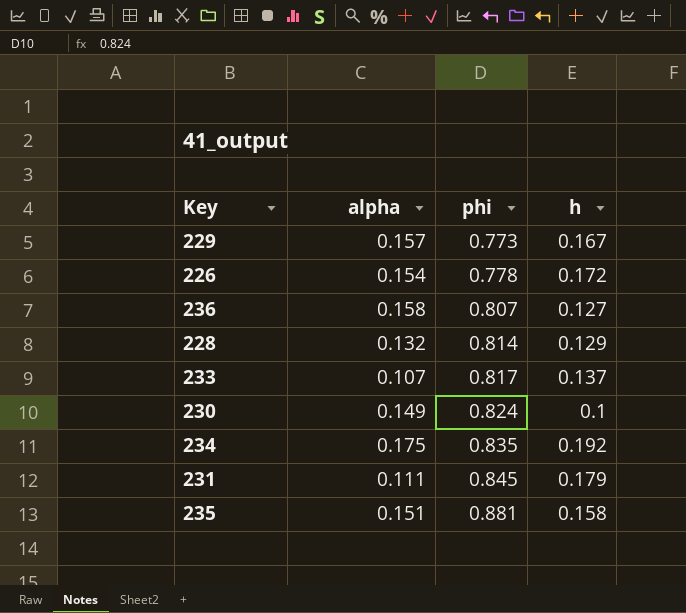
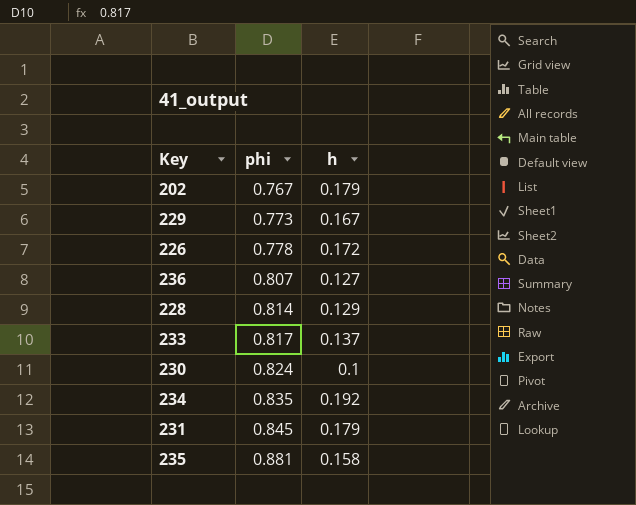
column alpha | position: 2 -> none
row 202: none -> 0.767 | 0.179

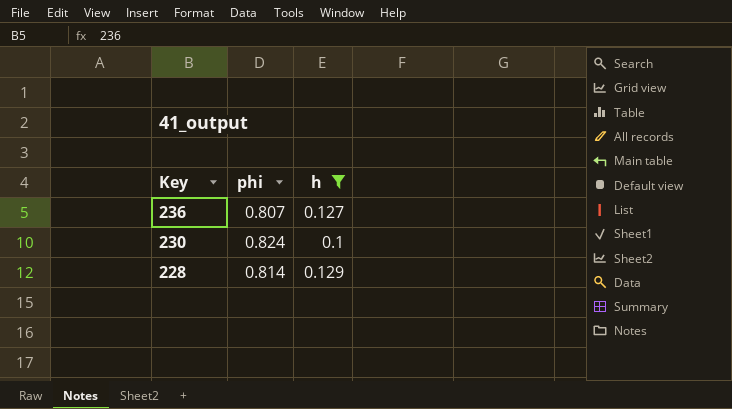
filter: none -> h <= 0.129
row order: phi ascending -> Key descending

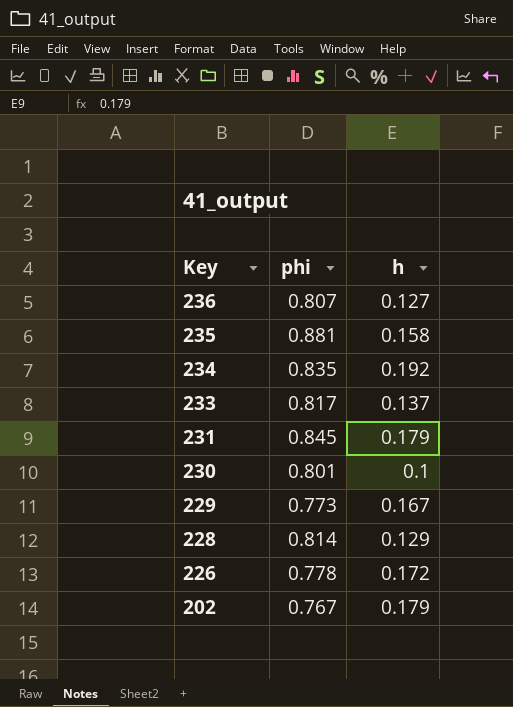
filter: h <= 0.129 -> none
230 | phi: 0.824 -> 0.801

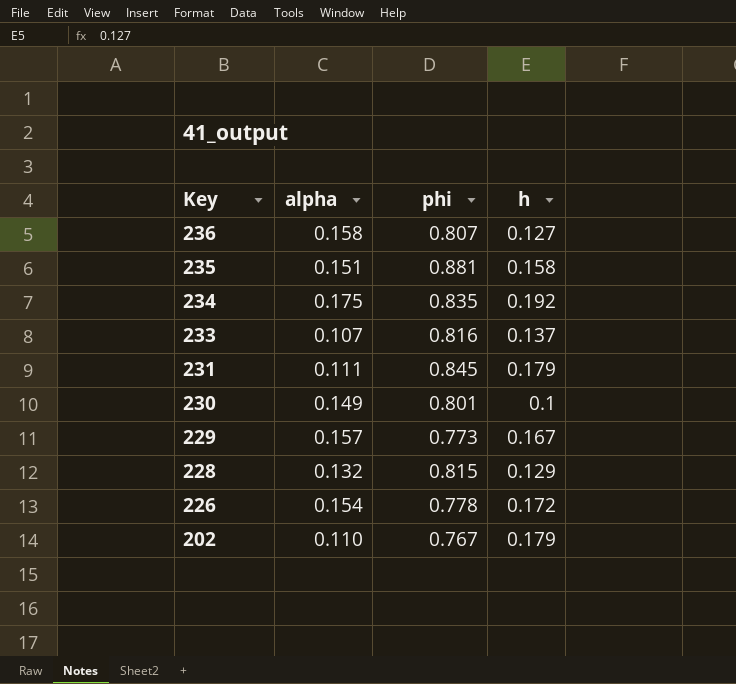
column alpha | position: none -> 2
233 | phi: 0.817 -> 0.816
228 | phi: 0.814 -> 0.815

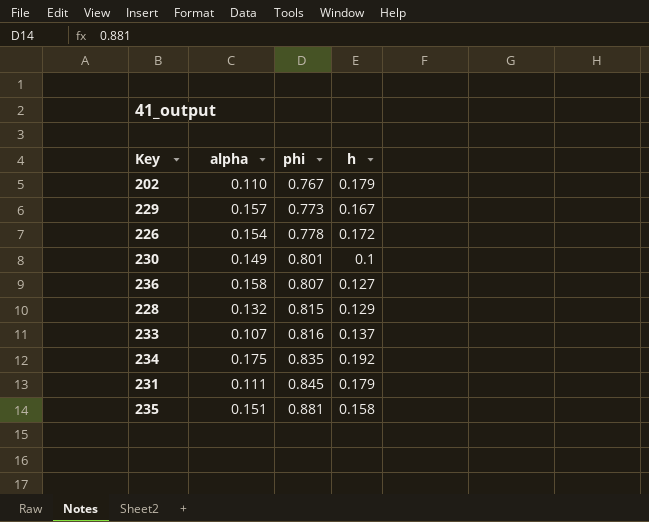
row order: Key descending -> phi ascending

